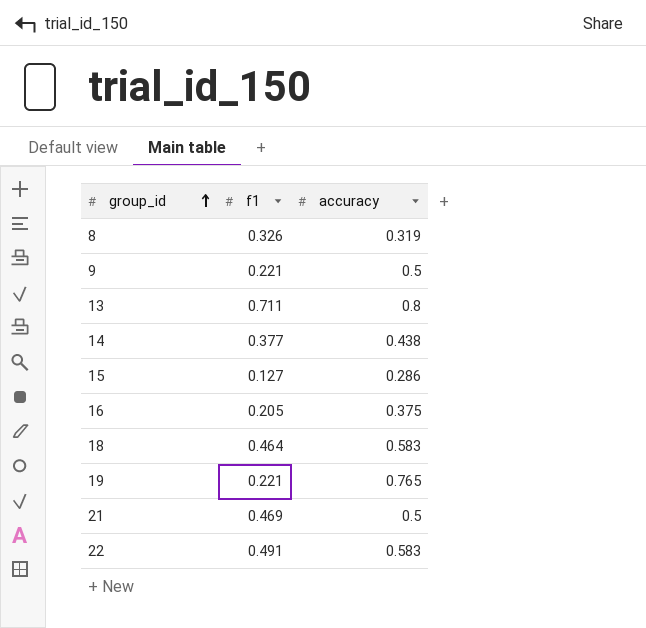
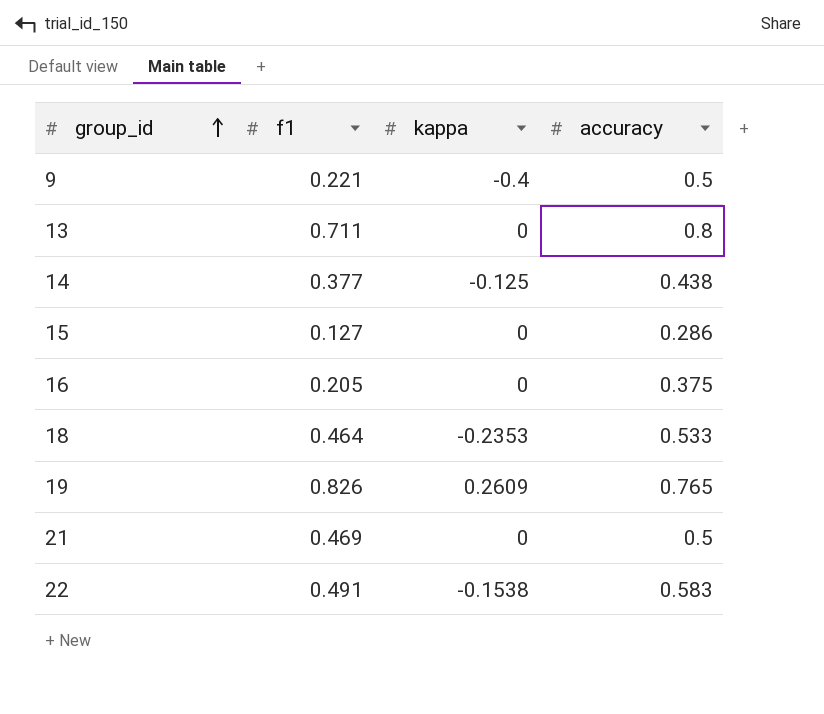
column kappa | position: none -> 3
row 8: 0.326 | 0.319 -> none
18 | accuracy: 0.583 -> 0.533
19 | f1: 0.221 -> 0.826

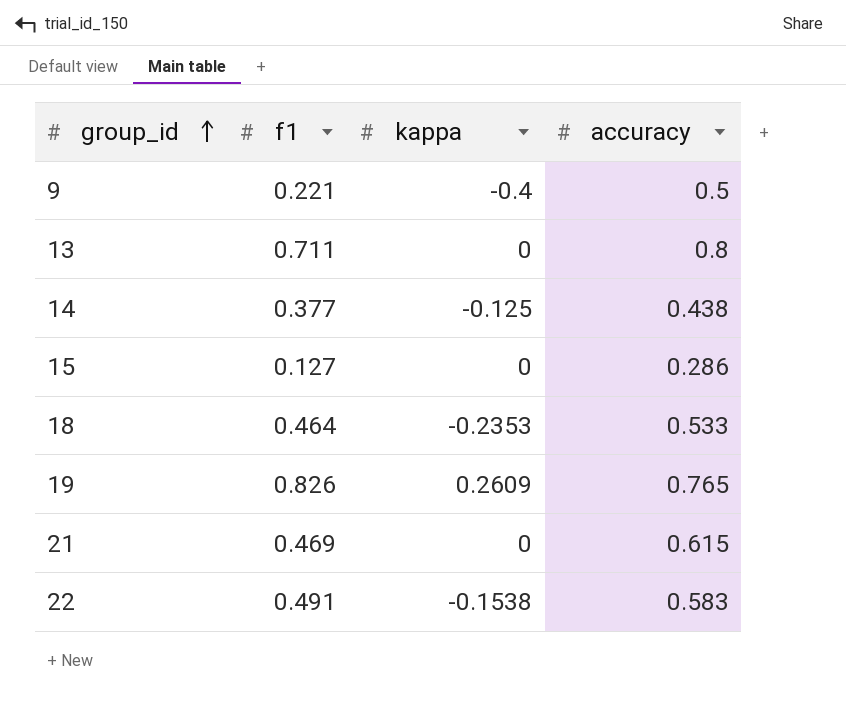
row 16: 0.205 | 0 | 0.375 -> none
21 | accuracy: 0.5 -> 0.615

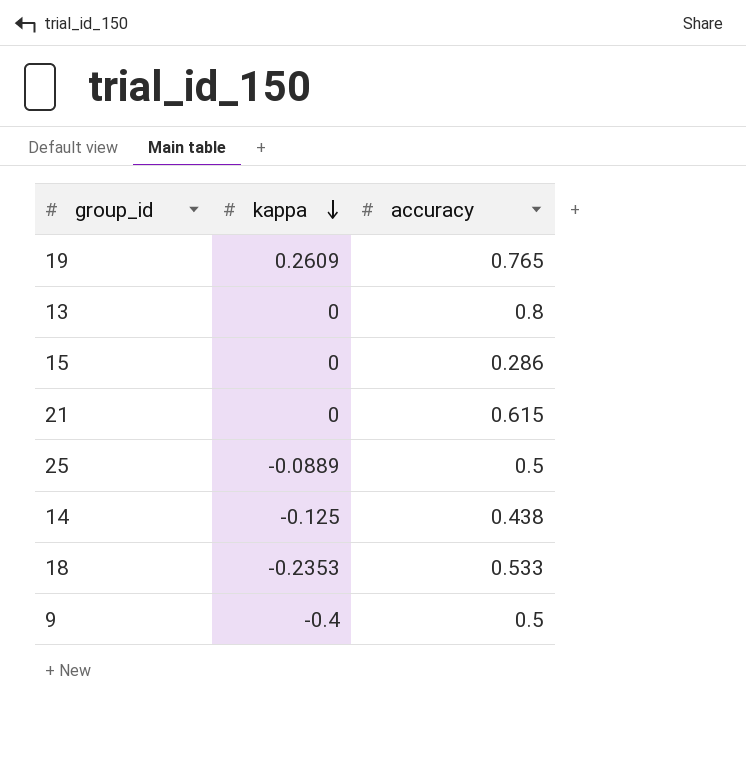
row order: group_id ascending -> kappa descending
column f1 | position: 2 -> none
row 22: 0.491 | -0.1538 | 0.583 -> none
row 25: none -> -0.0889 | 0.5

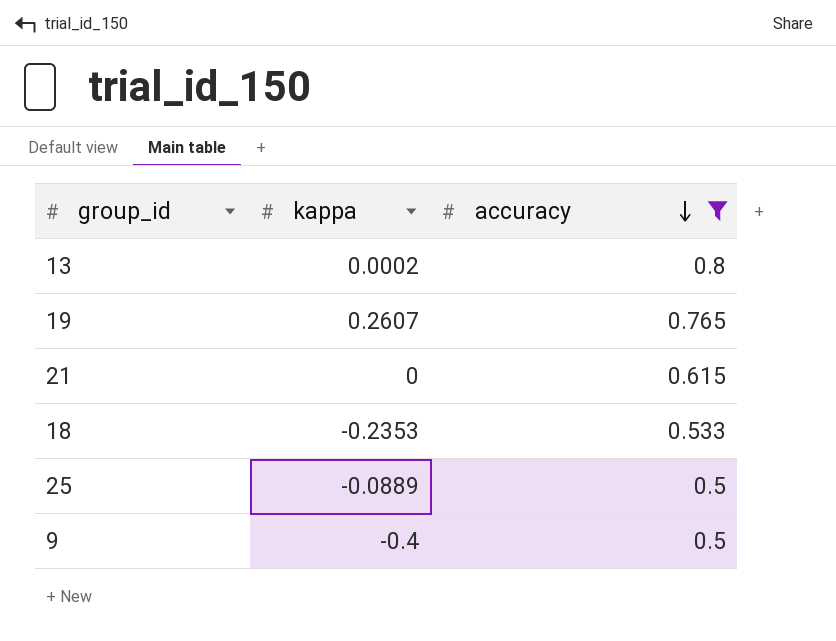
filter: none -> accuracy >= 0.5
row order: kappa descending -> accuracy descending
13 | kappa: 0 -> 0.0002
19 | kappa: 0.2609 -> 0.2607

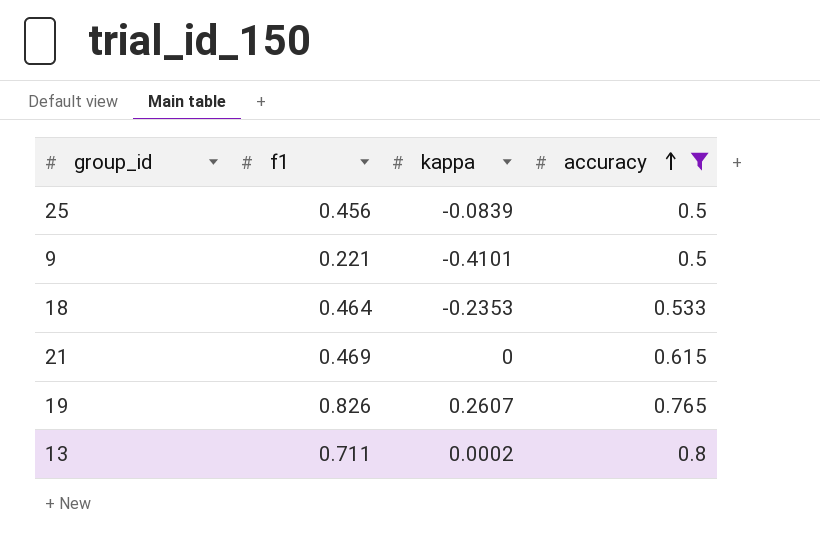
row order: accuracy descending -> accuracy ascending
column f1 | position: none -> 2
25 | kappa: -0.0889 -> -0.0839
9 | kappa: -0.4 -> -0.4101

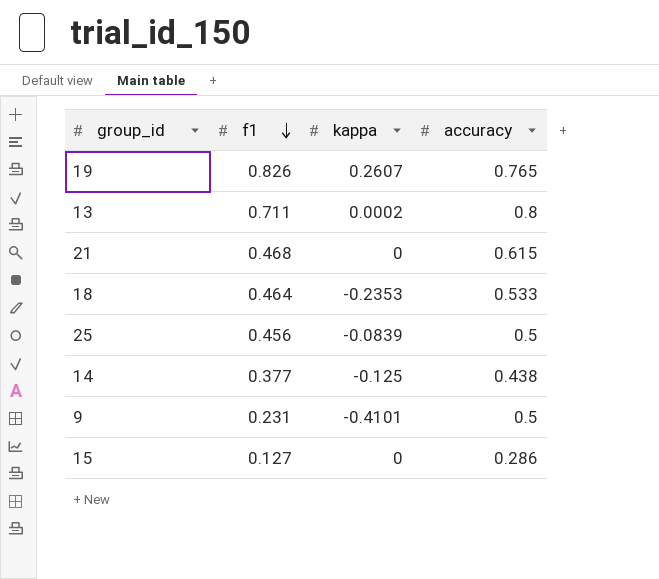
filter: accuracy >= 0.5 -> none
row order: accuracy ascending -> f1 descending
21 | f1: 0.469 -> 0.468
9 | f1: 0.221 -> 0.231

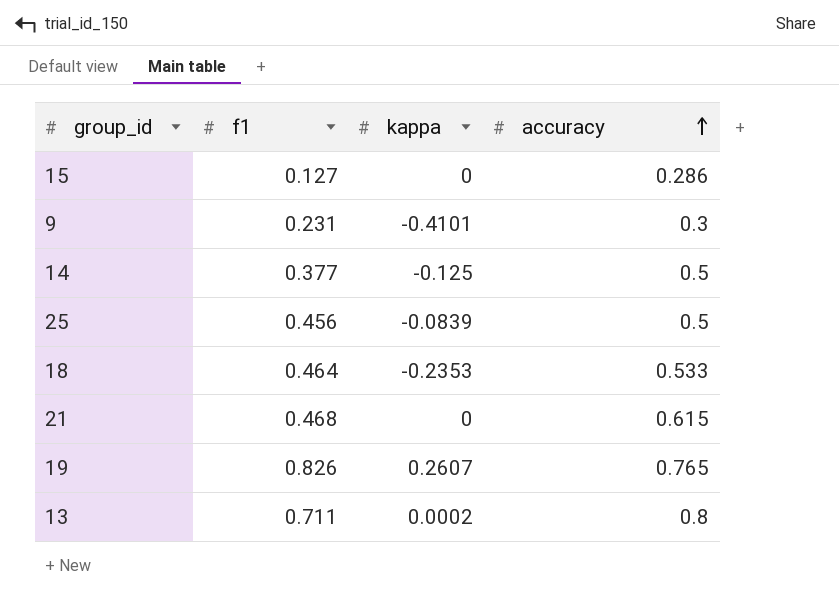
row order: f1 descending -> accuracy ascending
9 | accuracy: 0.5 -> 0.3
14 | accuracy: 0.438 -> 0.5

